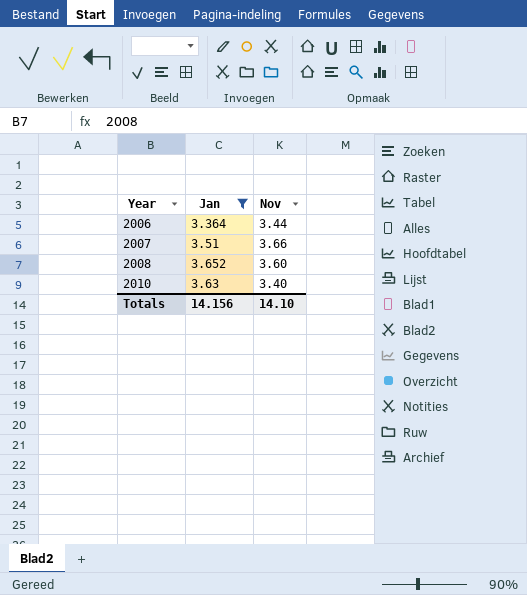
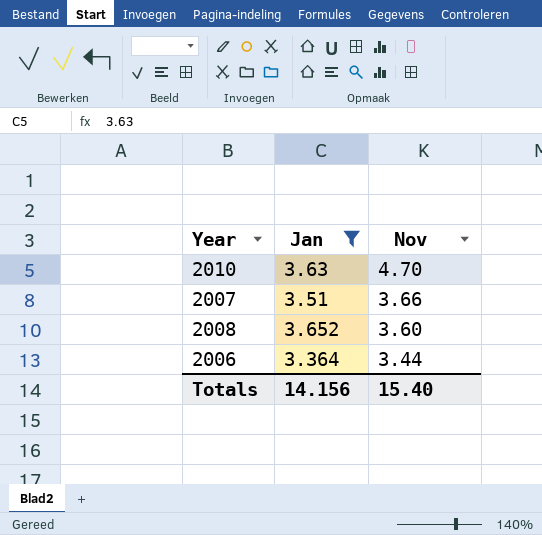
row order: Year ascending -> Nov descending
2010 | Nov: 3.40 -> 4.70
Totals | Nov: 14.10 -> 15.40

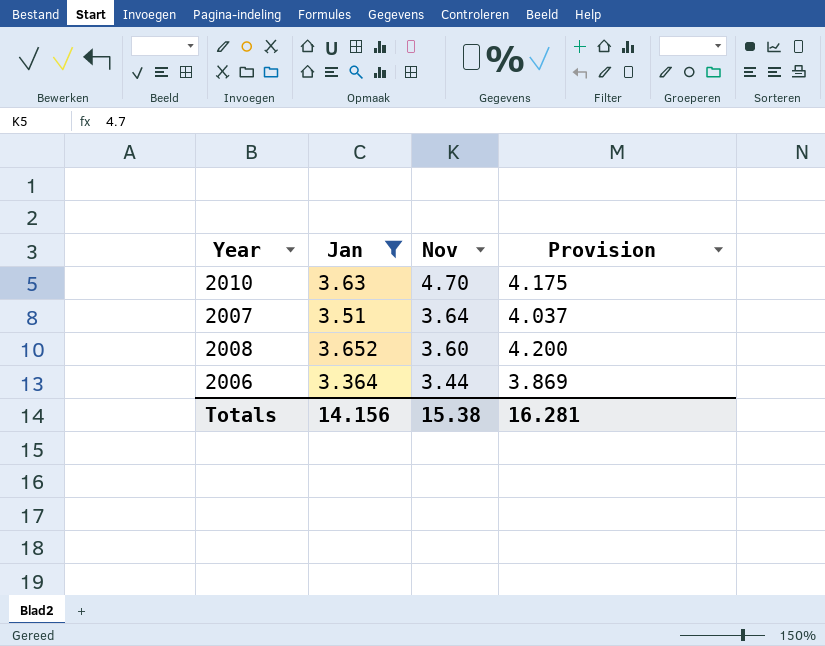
column Provision | formula: none -> [Jan] * 1.15
2007 | Nov: 3.66 -> 3.64
Totals | Nov: 15.40 -> 15.38

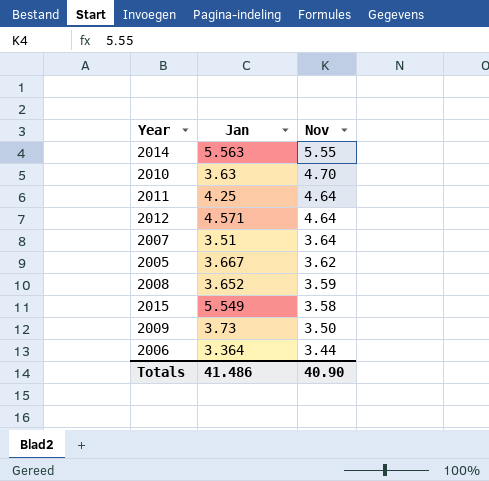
filter: Jan <= 3.652 -> none
column Provision | formula: [Jan] * 1.15 -> none
2008 | Nov: 3.60 -> 3.59
Totals | Jan: 14.156 -> 41.486
Totals | Nov: 15.38 -> 40.90

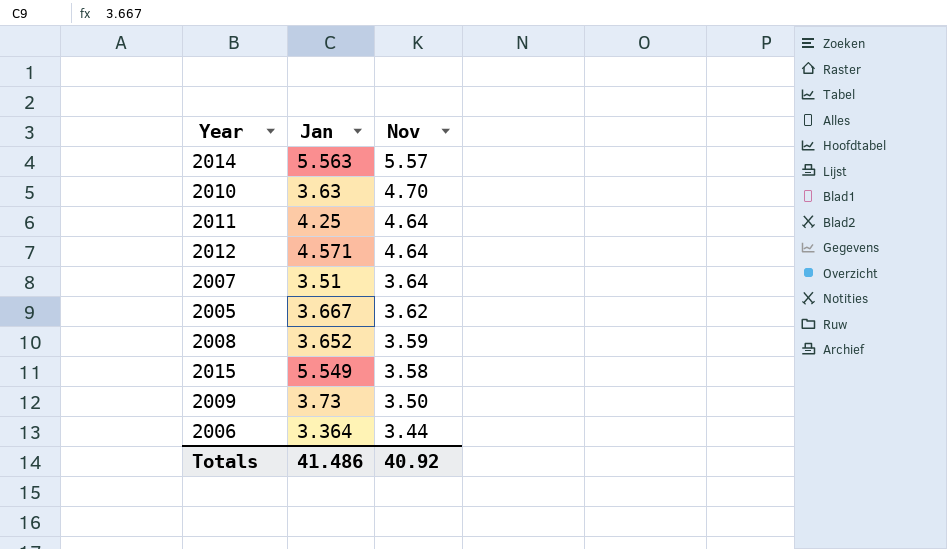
2014 | Nov: 5.55 -> 5.57
Totals | Nov: 40.90 -> 40.92

